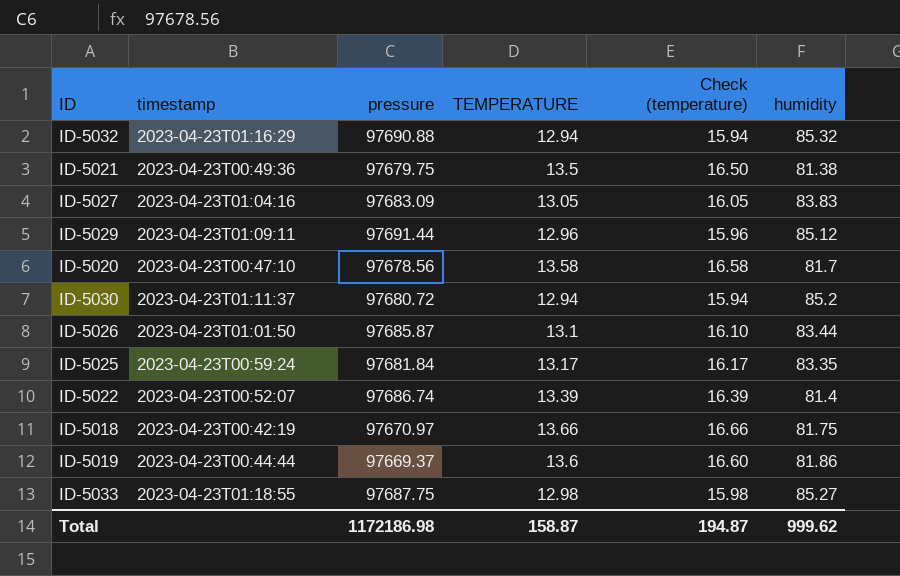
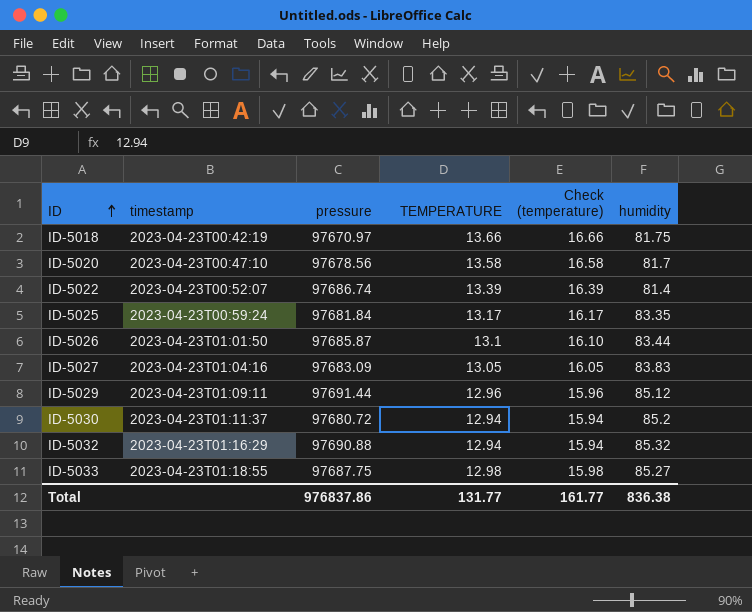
row order: none -> ID ascending
row ID-5021: 2023-04-23T00:49:36 | 97679.75 | 13.5 | 16.50 | 81.38 -> none
row ID-5019: 2023-04-23T00:44:44 | 97669.37 | 13.6 | 16.60 | 81.86 -> none
Total | pressure: 1172186.98 -> 976837.86
Total | TEMPERATURE: 158.87 -> 131.77
Total | Check (temperature): 194.87 -> 161.77
Total | humidity: 999.62 -> 836.38

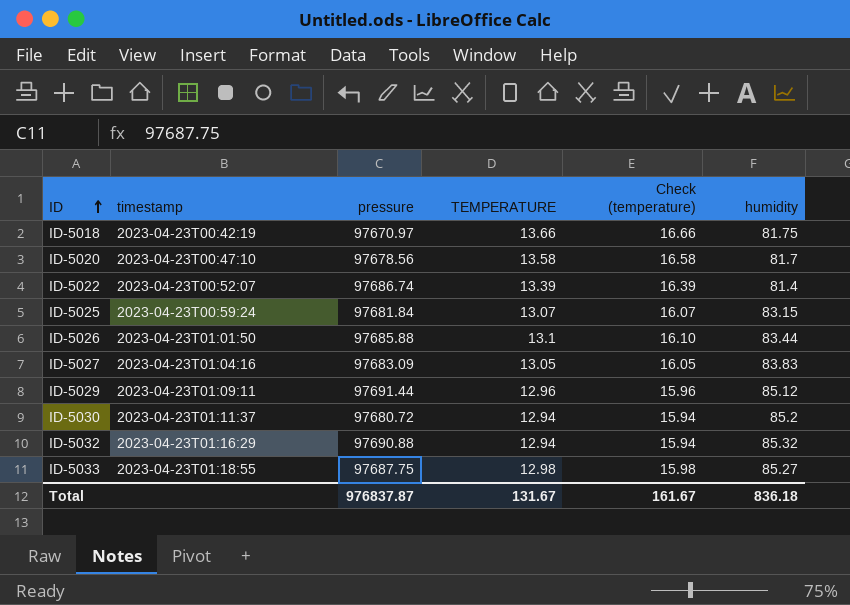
ID-5025 | TEMPERATURE: 13.17 -> 13.07
ID-5025 | Check (temperature): 16.17 -> 16.07
ID-5025 | humidity: 83.35 -> 83.15
ID-5026 | pressure: 97685.87 -> 97685.88
Total | pressure: 976837.86 -> 976837.87
Total | TEMPERATURE: 131.77 -> 131.67
Total | Check (temperature): 161.77 -> 161.67
Total | humidity: 836.38 -> 836.18

